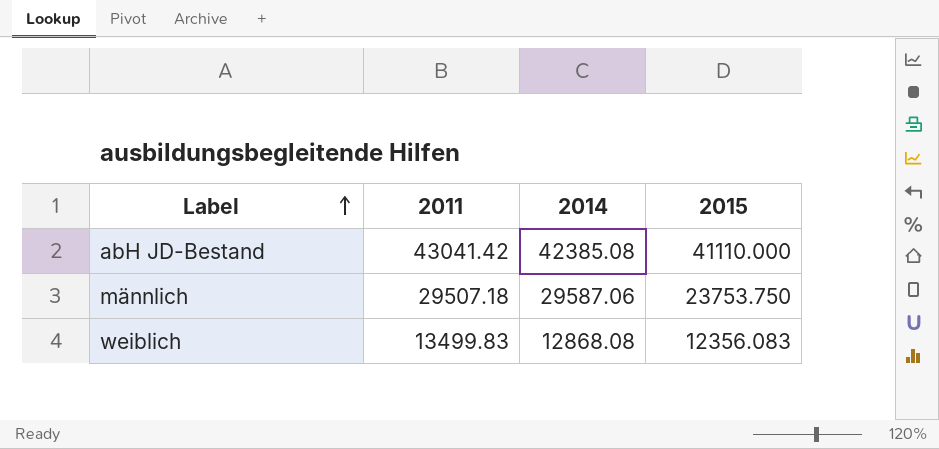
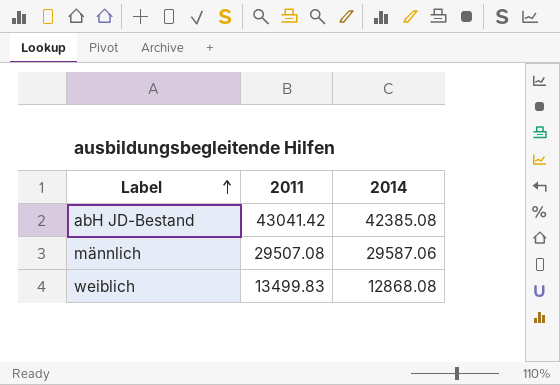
column 2015 | position: 4 -> none
männlich | 2011: 29507.18 -> 29507.08

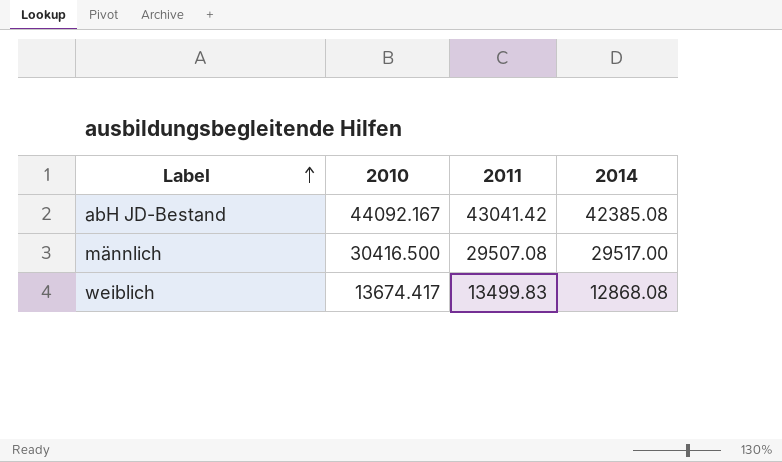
column 2010 | position: none -> 2
männlich | 2014: 29587.06 -> 29517.00

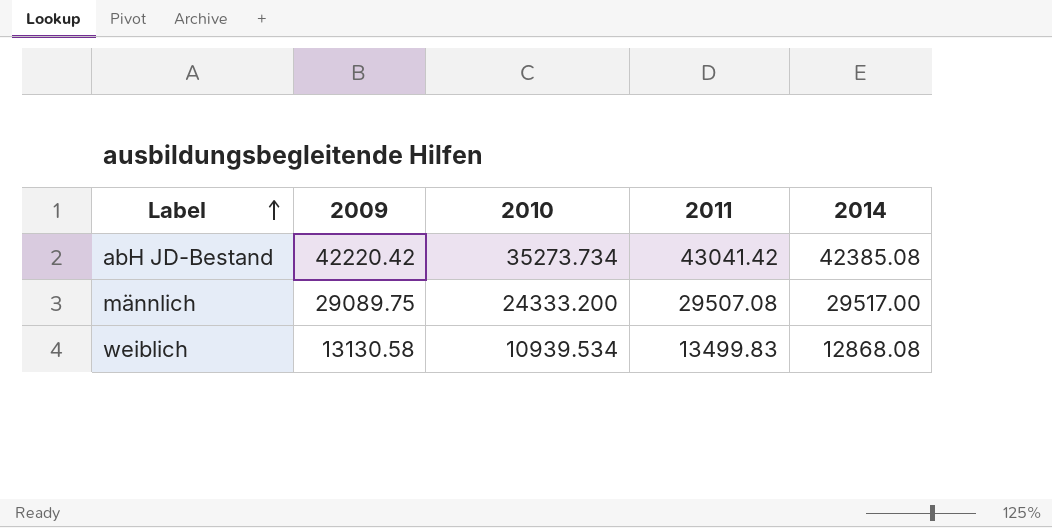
column 2009 | position: none -> 2
abH JD-Bestand | 2010: 44092.167 -> 35273.734
männlich | 2010: 30416.500 -> 24333.200
weiblich | 2010: 13674.417 -> 10939.534

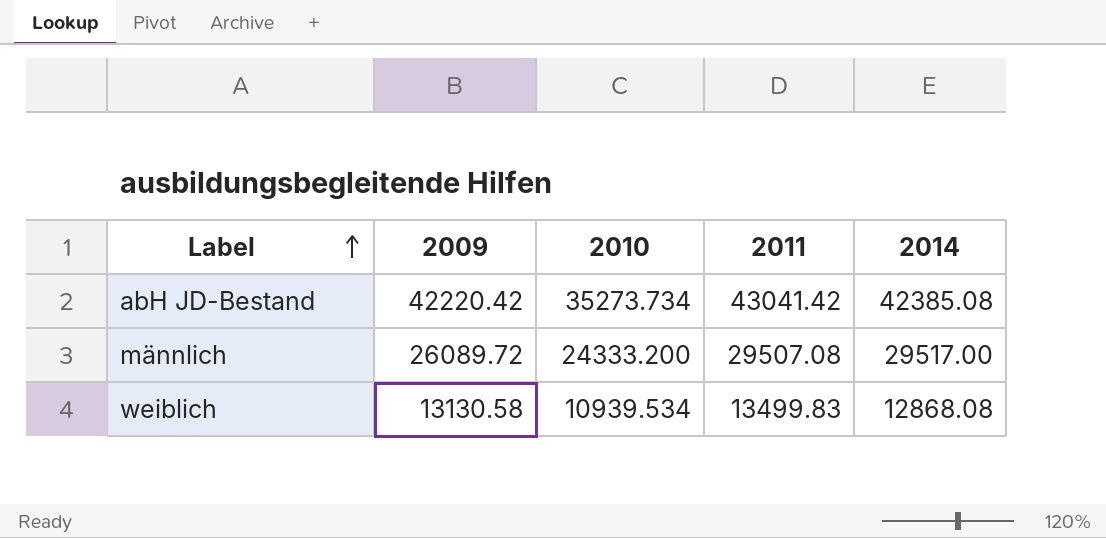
männlich | 2009: 29089.75 -> 26089.72

